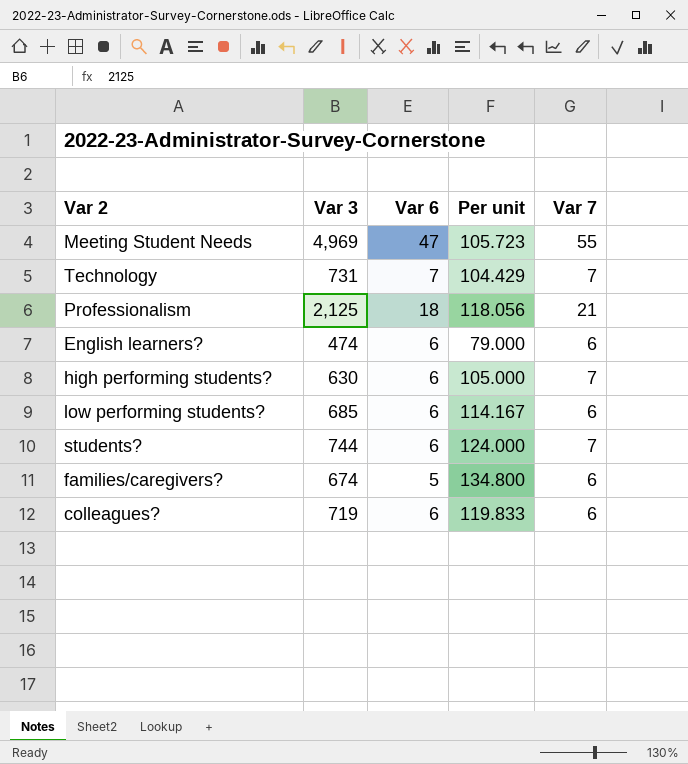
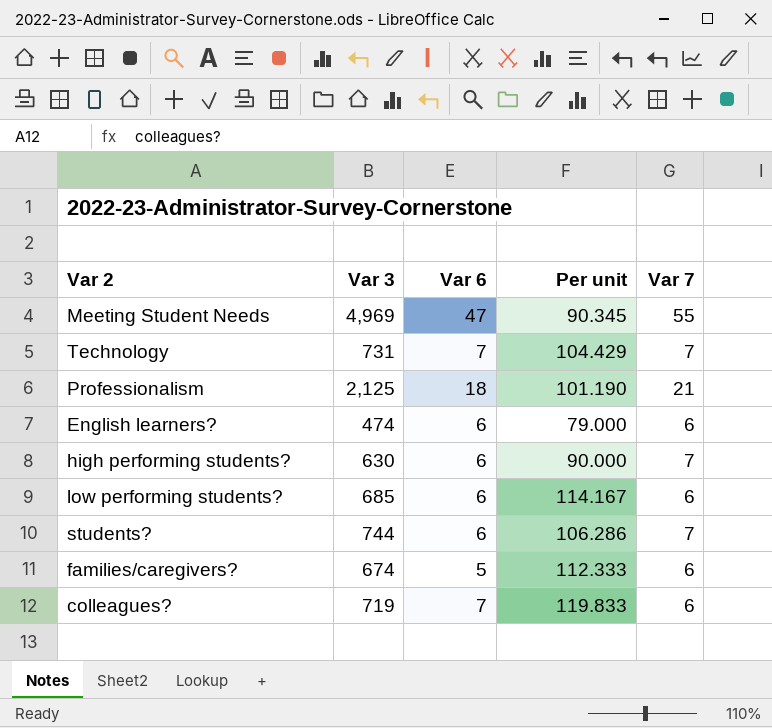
column Per unit | formula: [Var 3] / [Var 6] -> [Var 3] / [Var 7]
colleagues? | Var 6: 6 -> 7

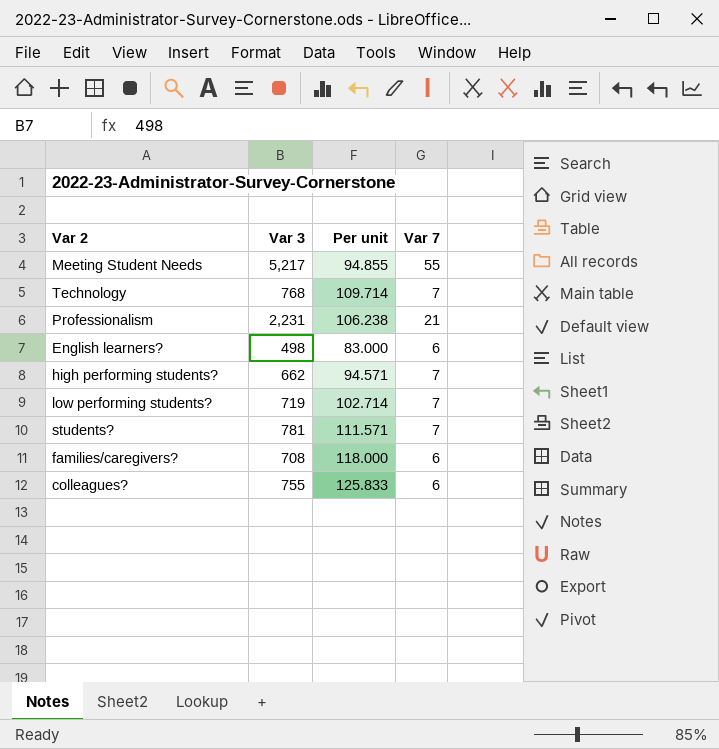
column Var 6 | position: 3 -> none
Meeting Student Needs | Var 3: 4,969 -> 5,217
Meeting Student Needs | Per unit: 90.345 -> 94.855
Technology | Var 3: 731 -> 768
Technology | Per unit: 104.429 -> 109.714
Professionalism | Var 3: 2,125 -> 2,231
Professionalism | Per unit: 101.190 -> 106.238
English learners? | Var 3: 474 -> 498
English learners? | Per unit: 79.000 -> 83.000
high performing students? | Var 3: 630 -> 662
high performing students? | Per unit: 90.000 -> 94.571
low performing students? | Var 3: 685 -> 719
low performing students? | Per unit: 114.167 -> 102.714
low performing students? | Var 7: 6 -> 7
students? | Var 3: 744 -> 781
students? | Per unit: 106.286 -> 111.571
families/caregivers? | Var 3: 674 -> 708
families/caregivers? | Per unit: 112.333 -> 118.000
colleagues? | Var 3: 719 -> 755
colleagues? | Per unit: 119.833 -> 125.833

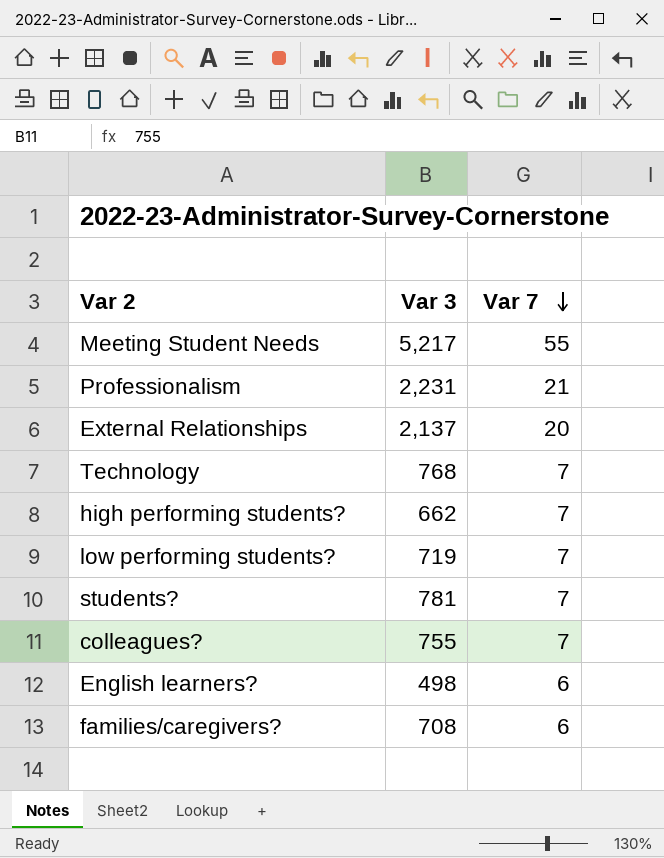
row order: none -> Var 7 descending
column Per unit | formula: [Var 3] / [Var 7] -> none
row External Relationships: none -> 2,137 | 20
colleagues? | Var 7: 6 -> 7

